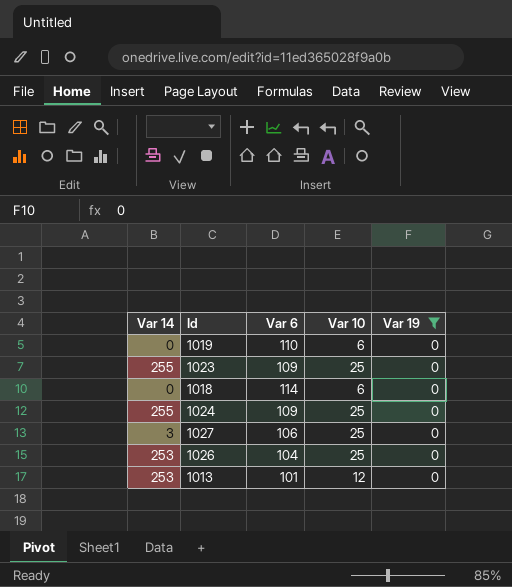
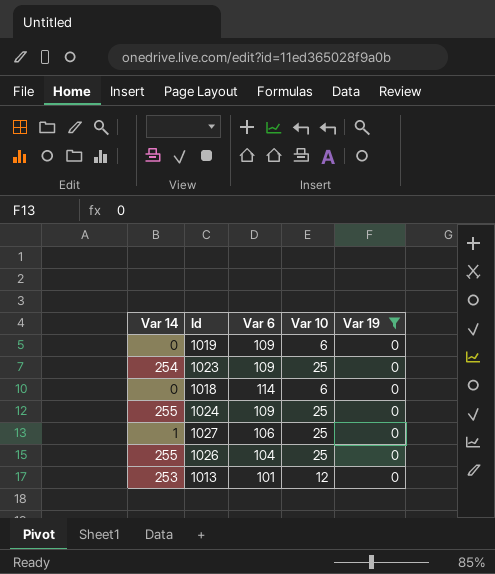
1019 | Var 6: 110 -> 109
1023 | Var 14: 255 -> 254
1027 | Var 14: 3 -> 1
1026 | Var 14: 253 -> 255

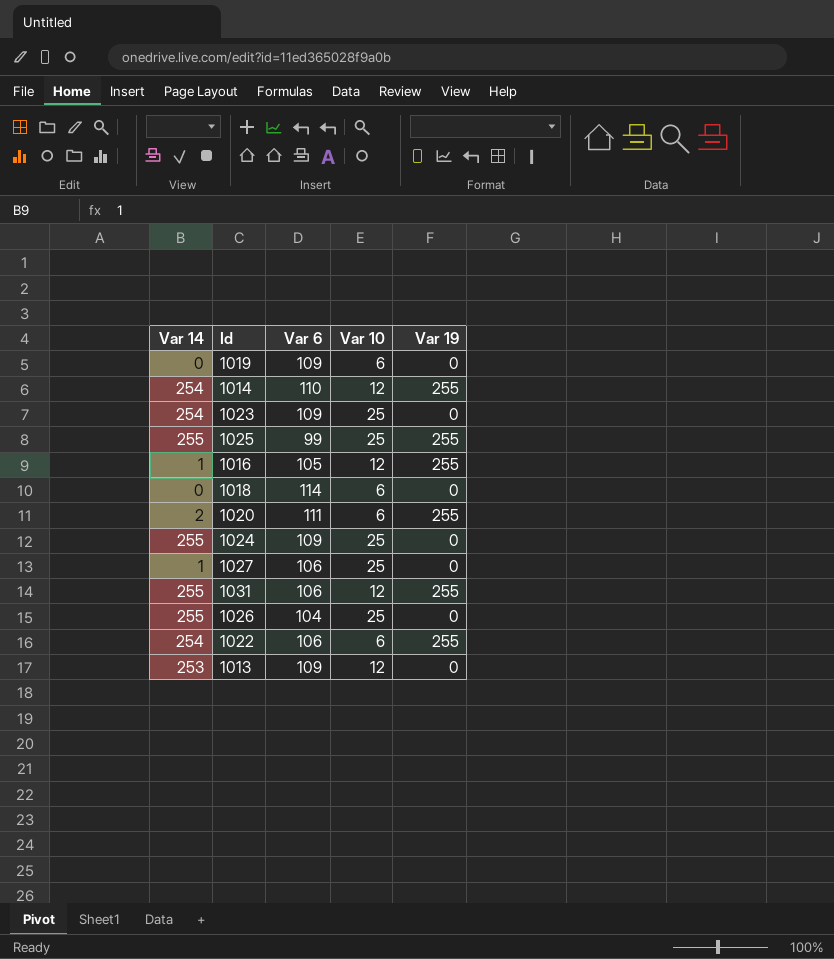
filter: Var 19 = 0 -> none
1013 | Var 6: 101 -> 109

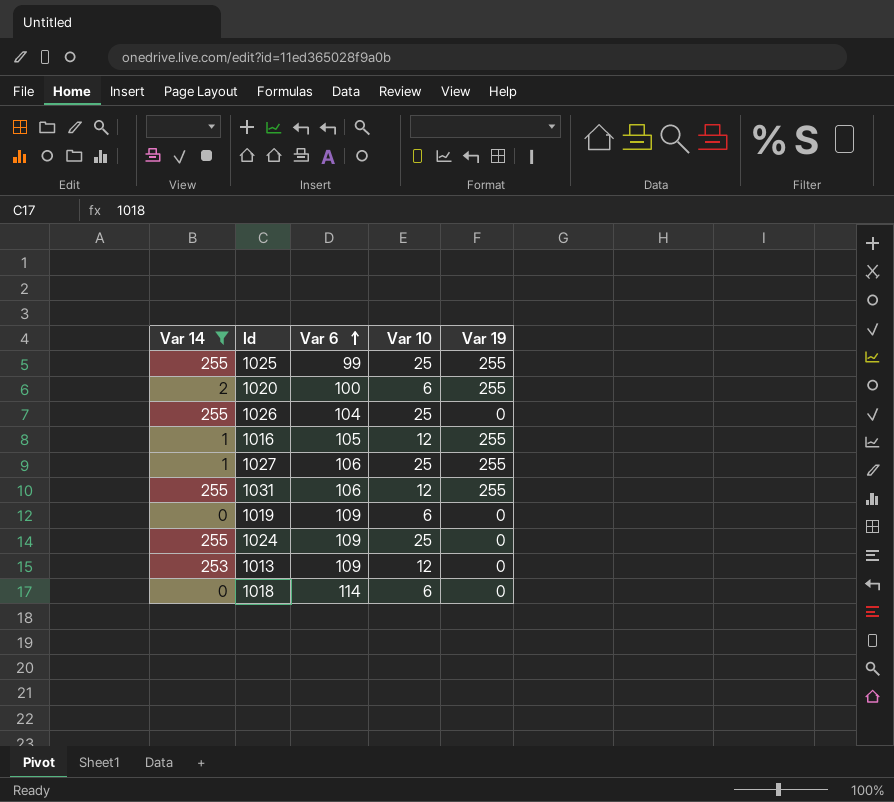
filter: none -> Var 14 != 254
row order: none -> Var 6 ascending
1020 | Var 6: 111 -> 100
1027 | Var 19: 0 -> 255

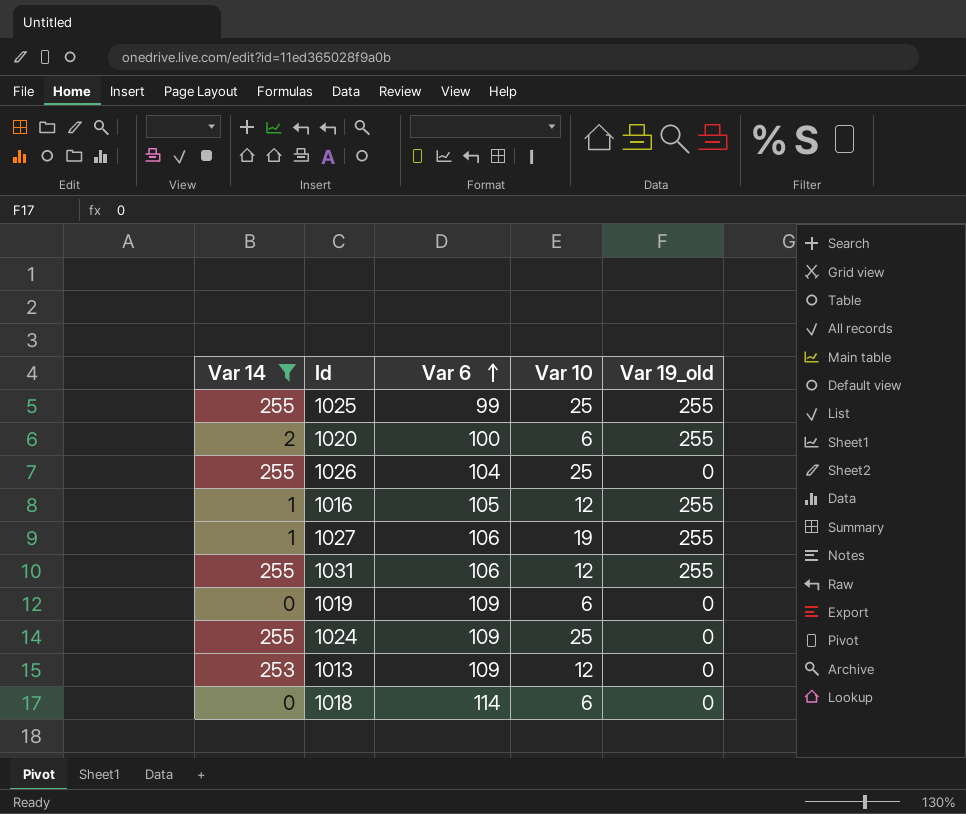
column name: Var 19 -> Var 19_old
1027 | Var 10: 25 -> 19

